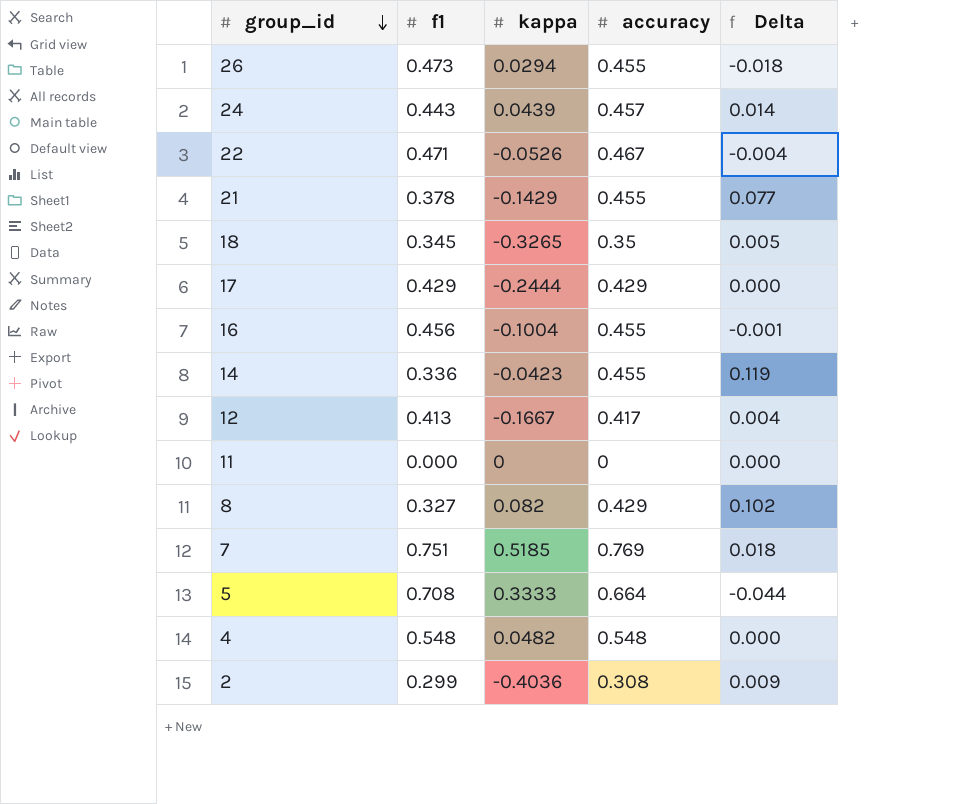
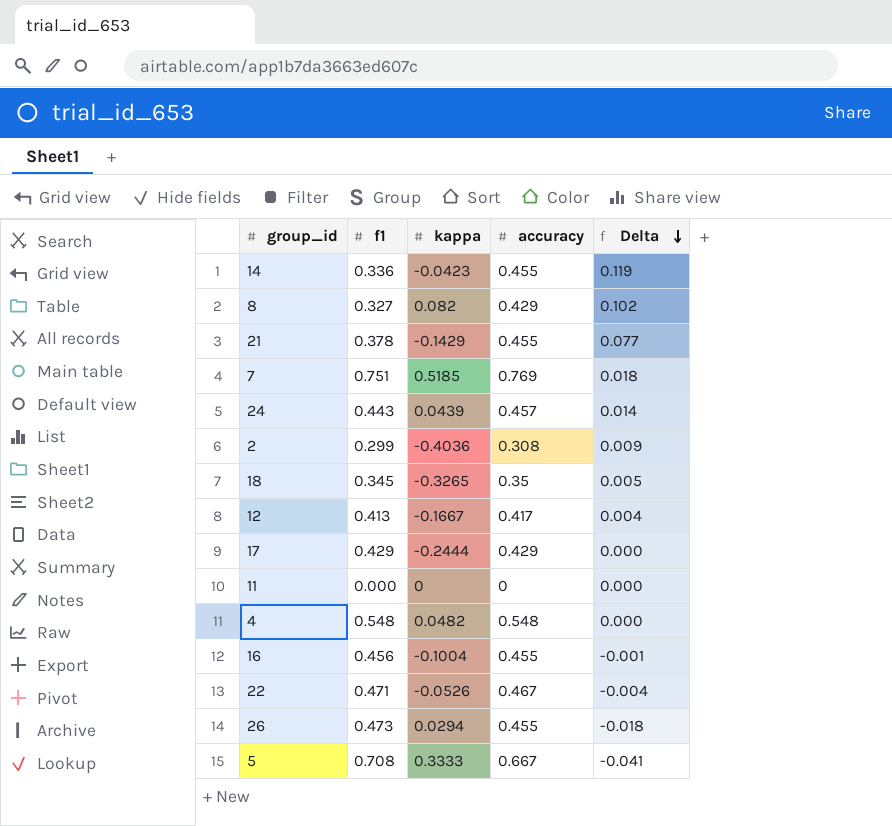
row order: group_id descending -> Delta descending
5 | accuracy: 0.664 -> 0.667
5 | Delta: -0.044 -> -0.041

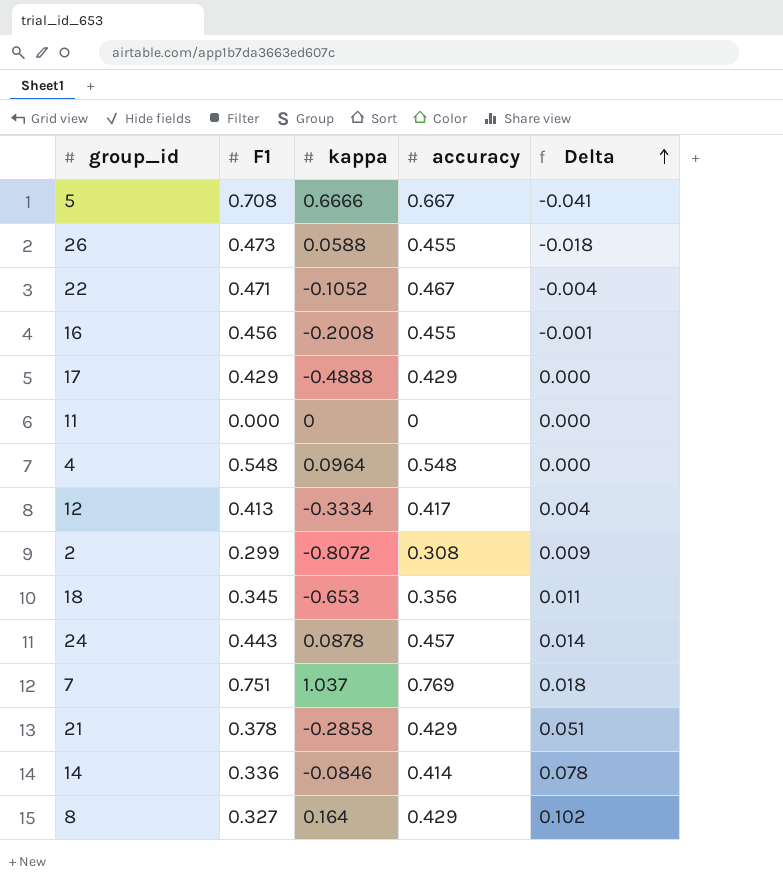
row order: Delta descending -> Delta ascending
column name: f1 -> F1
5 | kappa: 0.3333 -> 0.6666
26 | kappa: 0.0294 -> 0.0588
22 | kappa: -0.0526 -> -0.1052
16 | kappa: -0.1004 -> -0.2008
17 | kappa: -0.2444 -> -0.4888
4 | kappa: 0.0482 -> 0.0964
12 | kappa: -0.1667 -> -0.3334
2 | kappa: -0.4036 -> -0.8072
18 | kappa: -0.3265 -> -0.653
18 | accuracy: 0.35 -> 0.356
18 | Delta: 0.005 -> 0.011
24 | kappa: 0.0439 -> 0.0878
7 | kappa: 0.5185 -> 1.037
21 | kappa: -0.1429 -> -0.2858
21 | accuracy: 0.455 -> 0.429
21 | Delta: 0.077 -> 0.051
14 | kappa: -0.0423 -> -0.0846
14 | accuracy: 0.455 -> 0.414
14 | Delta: 0.119 -> 0.078
8 | kappa: 0.082 -> 0.164

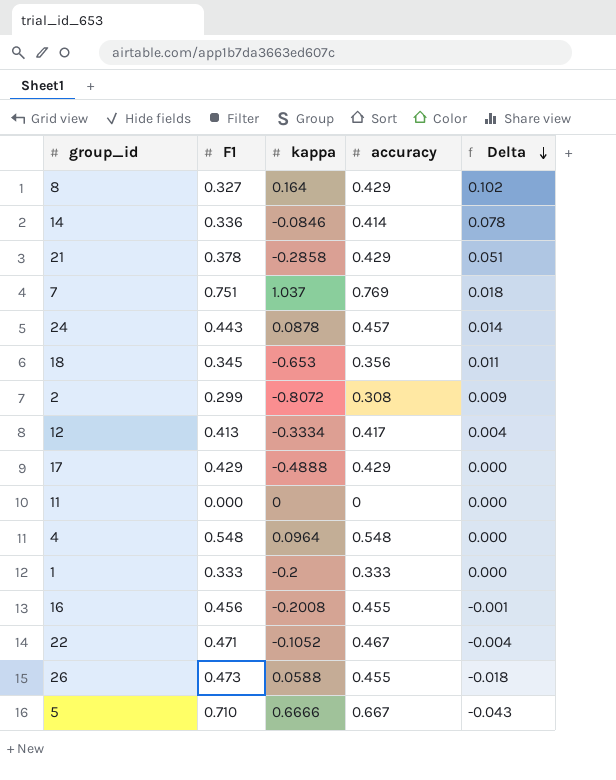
row order: Delta ascending -> Delta descending
row 1: none -> 0.333 | -0.2 | 0.333 | 0.000
5 | F1: 0.708 -> 0.710
5 | Delta: -0.041 -> -0.043

